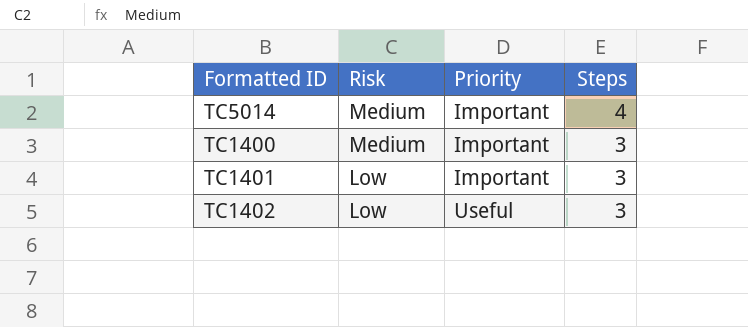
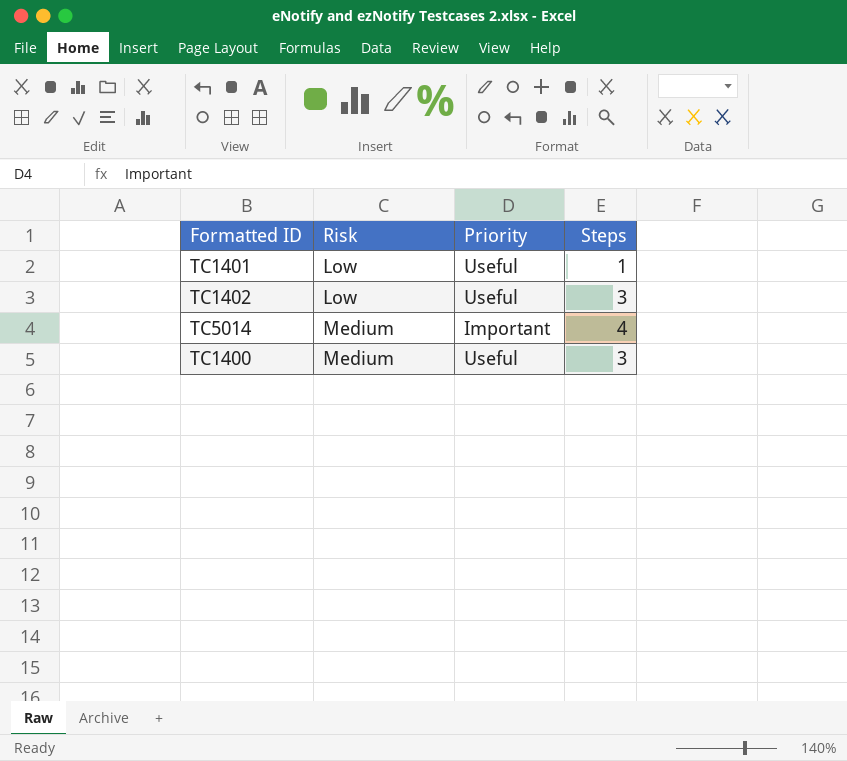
row order: Risk descending -> Risk ascending
TC1401 | Priority: Important -> Useful
TC1401 | Steps: 3 -> 1
TC1400 | Priority: Important -> Useful

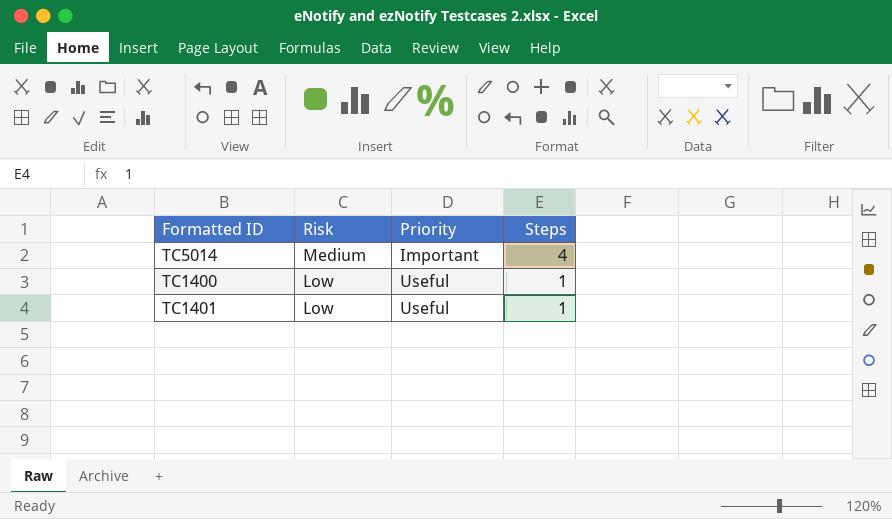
row order: Risk ascending -> Risk descending
row TC1402: Low | Useful | 3 -> none
TC1400 | Risk: Medium -> Low
TC1400 | Steps: 3 -> 1

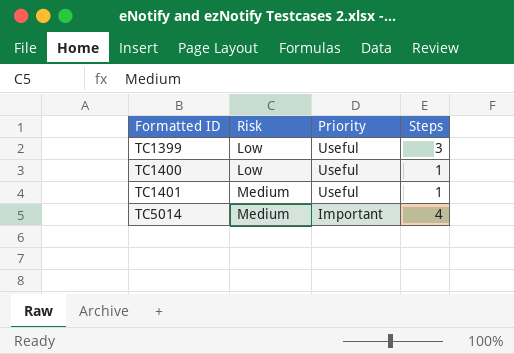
row order: Risk descending -> Formatted ID ascending
row TC1399: none -> Low | Useful | 3
TC1401 | Risk: Low -> Medium

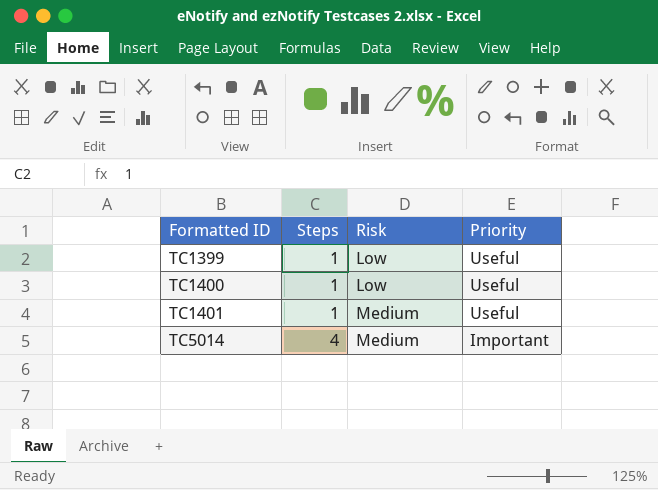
column Steps | position: 4 -> 2
TC1399 | Steps: 3 -> 1

